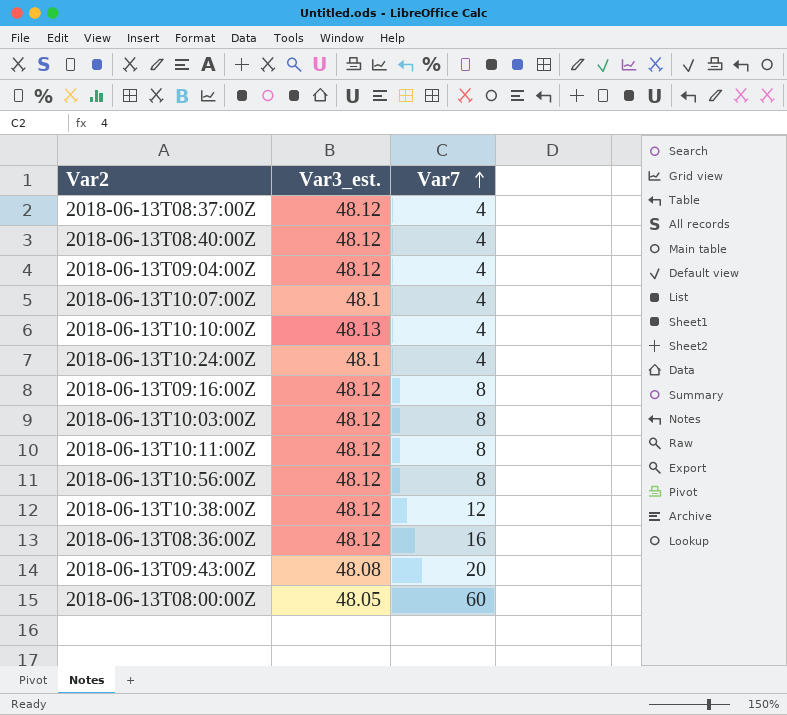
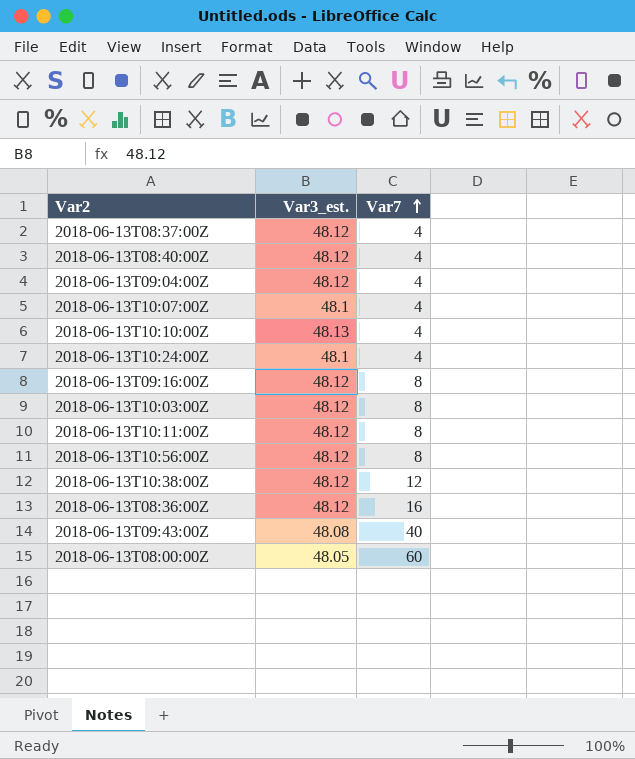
2018-06-13T09:43:00Z | Var7: 20 -> 40

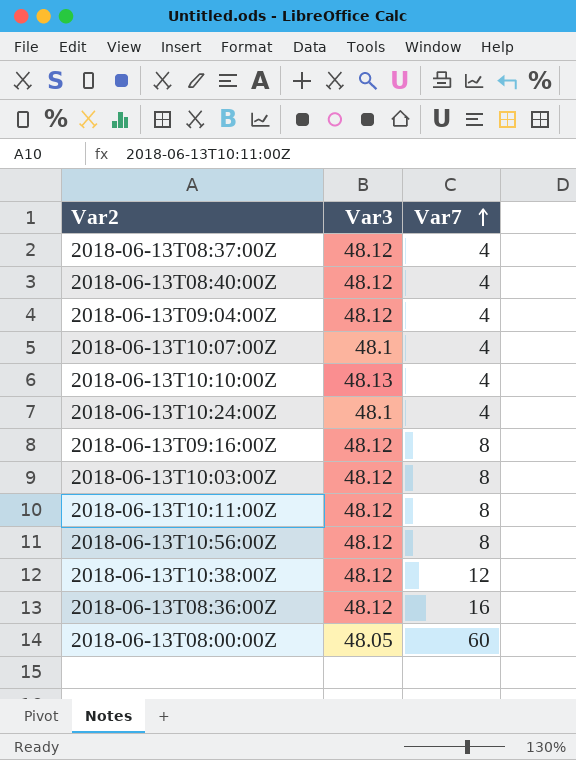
column name: Var3_est. -> Var3
row 2018-06-13T09:43:00Z: 48.08 | 40 -> none

